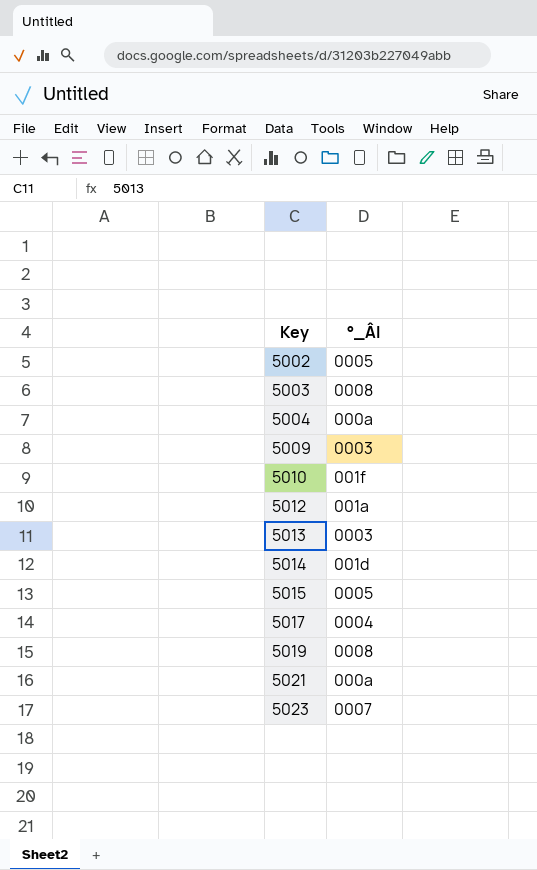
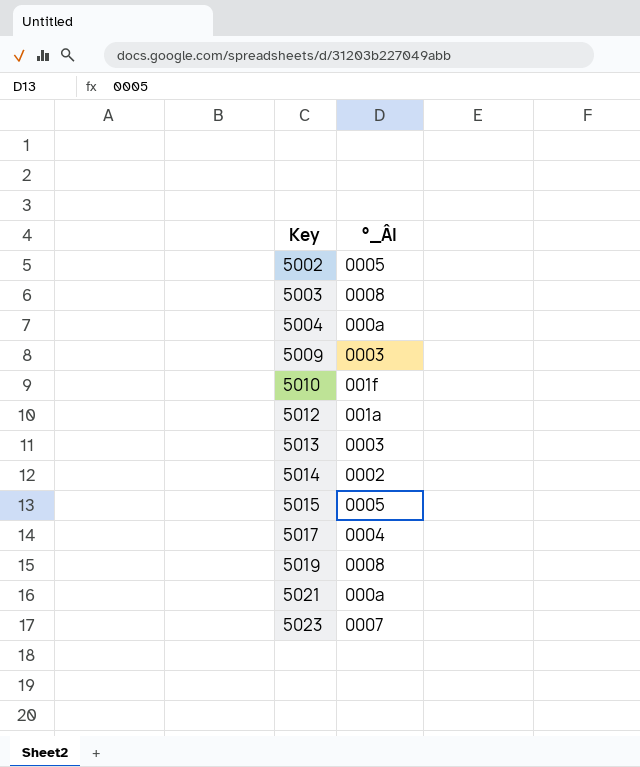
5014 | °_ÂI: 001d -> 0002

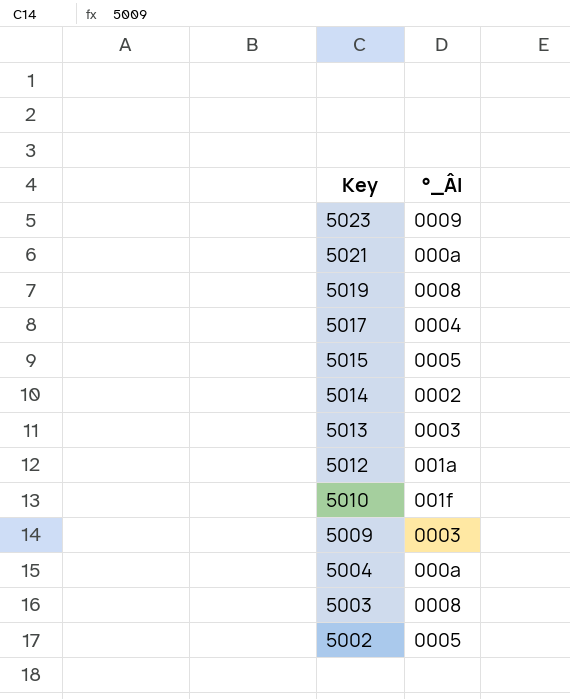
row order: Key ascending -> Key descending
5023 | °_ÂI: 0007 -> 0009

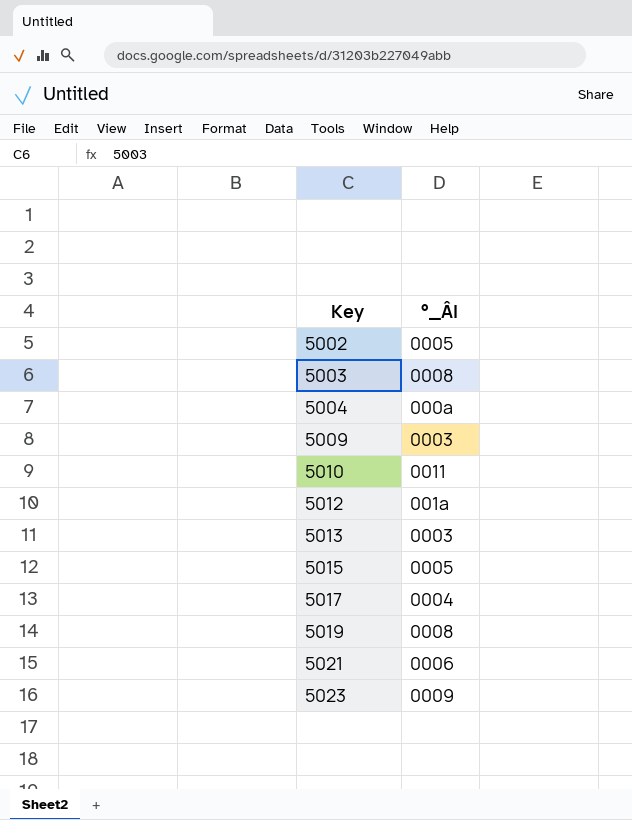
row order: Key descending -> Key ascending
row 5014: 0002 -> none
5010 | °_ÂI: 001f -> 0011
5021 | °_ÂI: 000a -> 0006

